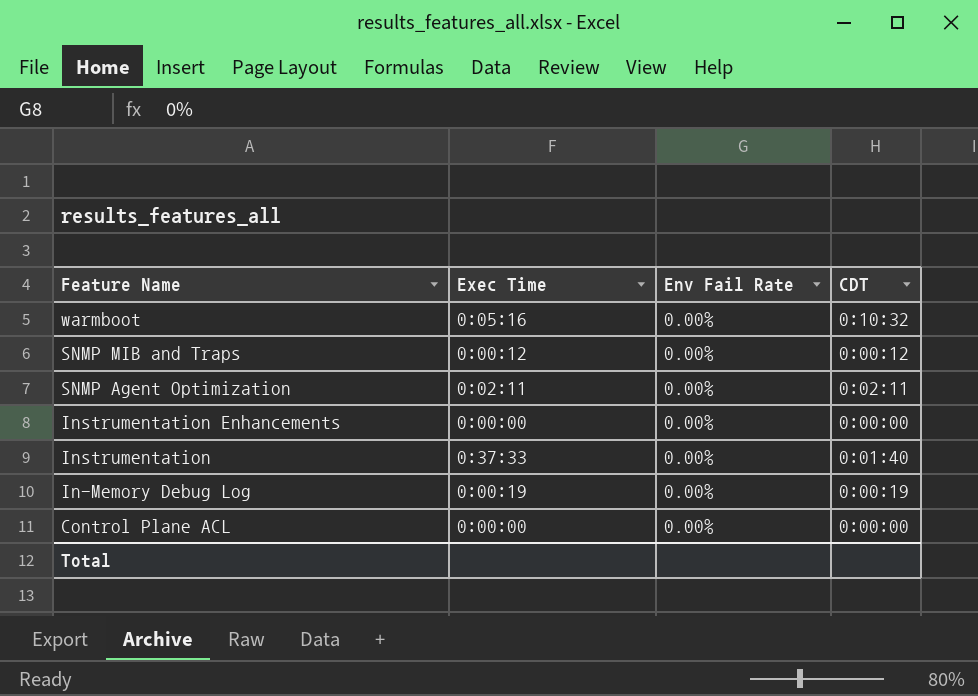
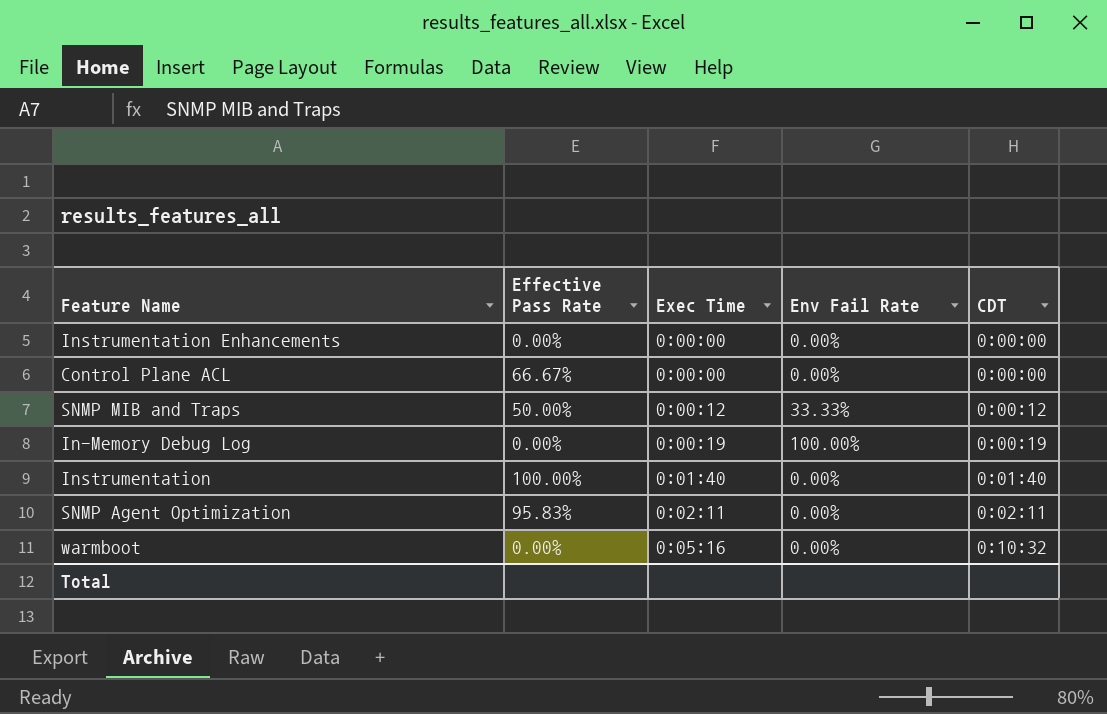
row order: Feature Name descending -> Exec Time ascending
column Effective Pass Rate | position: none -> 2
SNMP MIB and Traps | Env Fail Rate: 0.00% -> 33.33%
In-Memory Debug Log | Env Fail Rate: 0.00% -> 100.00%
Instrumentation | Exec Time: 0:37:33 -> 0:01:40

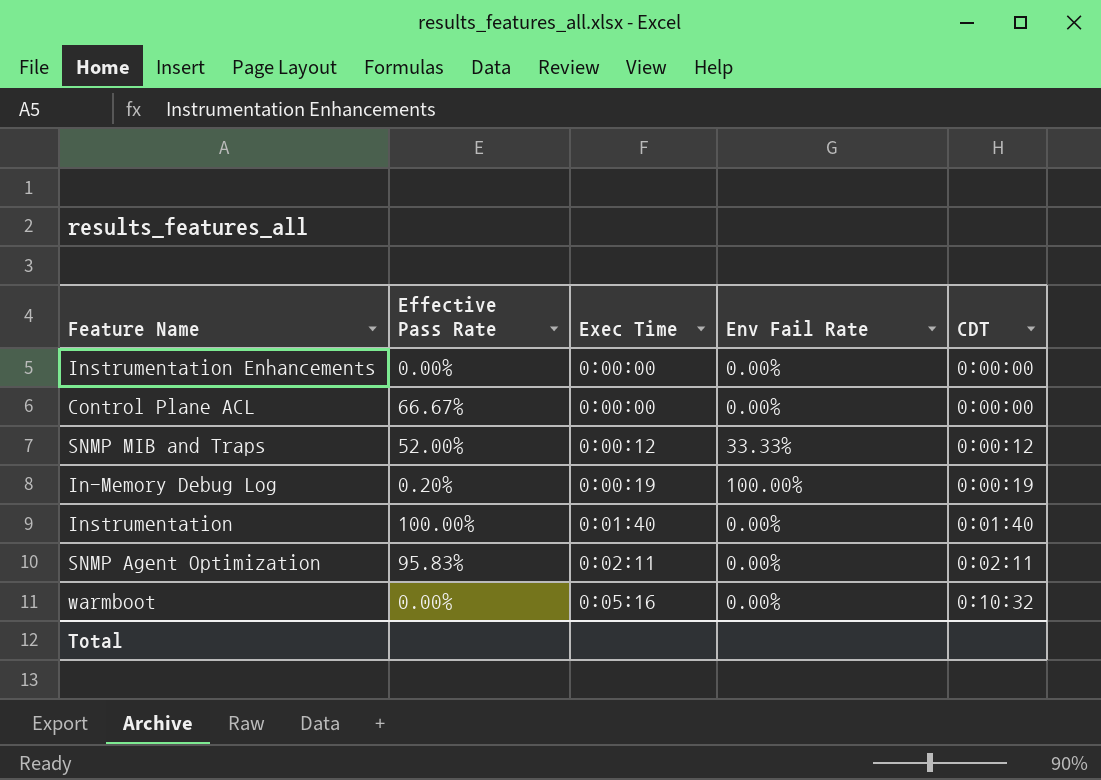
SNMP MIB and Traps | Effective Pass Rate: 50.00% -> 52.00%
In-Memory Debug Log | Effective Pass Rate: 0.00% -> 0.20%

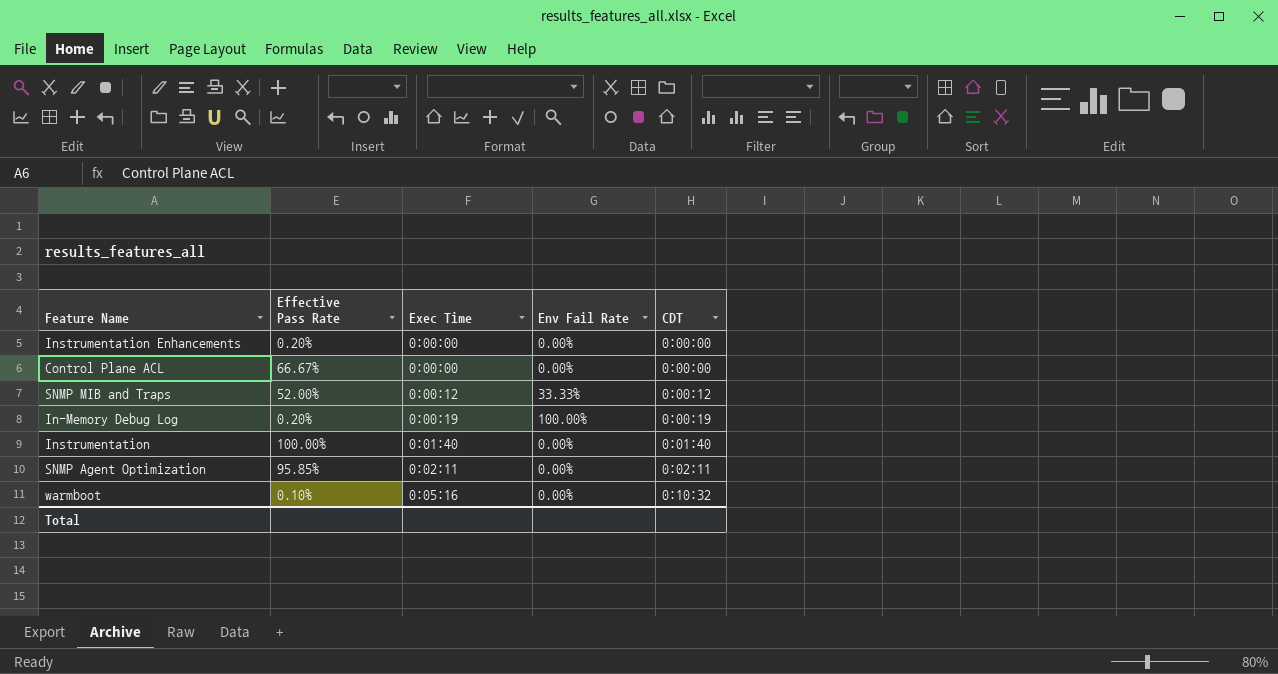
Instrumentation Enhancements | Effective Pass Rate: 0.00% -> 0.20%
SNMP Agent Optimization | Effective Pass Rate: 95.83% -> 95.85%
warmboot | Effective Pass Rate: 0.00% -> 0.10%

